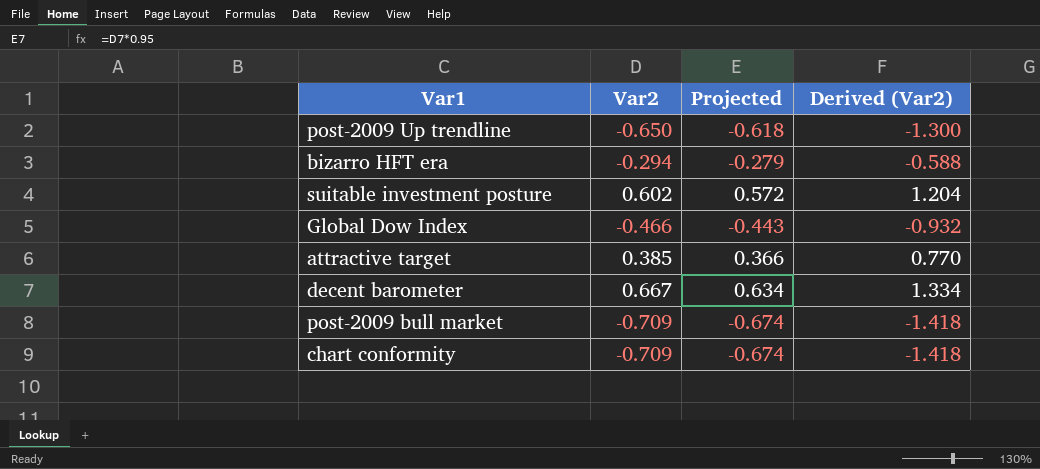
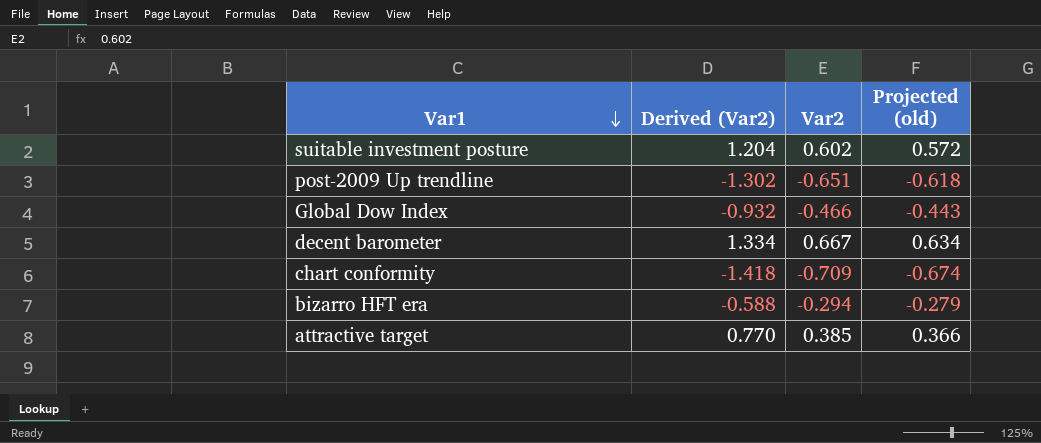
row order: none -> Var1 descending
column Derived (Var2) | position: 4 -> 2
column name: Projected -> Projected (old)
row post-2009 bull market: -0.709 | -0.674 | -1.418 -> none
post-2009 Up trendline | Derived (Var2): -1.300 -> -1.302
post-2009 Up trendline | Var2: -0.650 -> -0.651

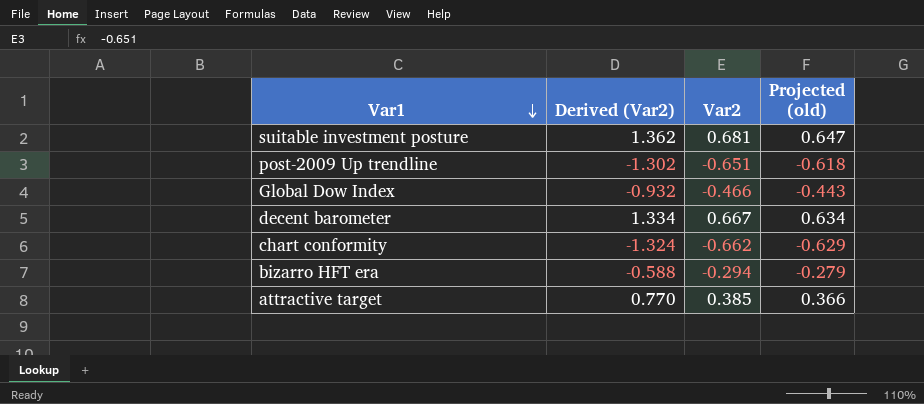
suitable investment posture | Derived (Var2): 1.204 -> 1.362
suitable investment posture | Var2: 0.602 -> 0.681
suitable investment posture | Projected (old): 0.572 -> 0.647
chart conformity | Derived (Var2): -1.418 -> -1.324
chart conformity | Var2: -0.709 -> -0.662
chart conformity | Projected (old): -0.674 -> -0.629

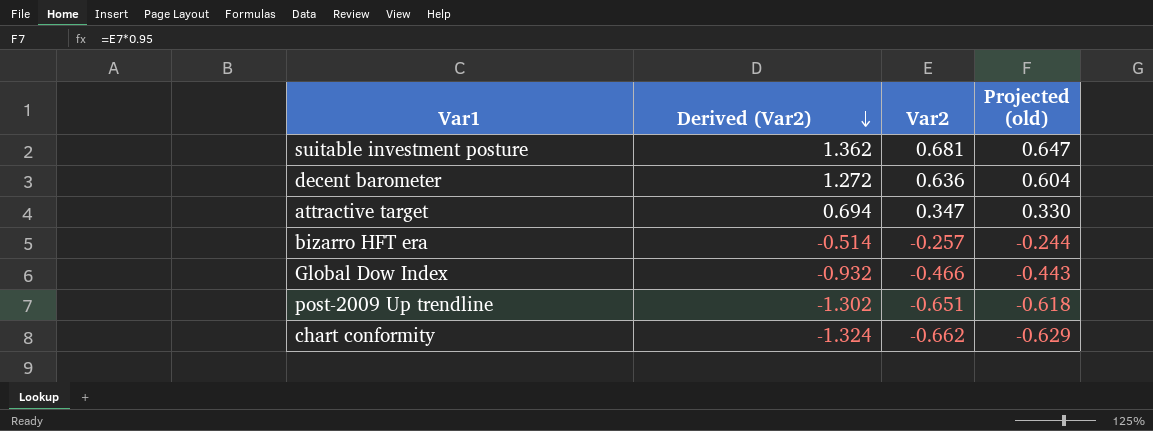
row order: Var1 descending -> Derived (Var2) descending
decent barometer | Derived (Var2): 1.334 -> 1.272
decent barometer | Var2: 0.667 -> 0.636
decent barometer | Projected (old): 0.634 -> 0.604
attractive target | Derived (Var2): 0.770 -> 0.694
attractive target | Var2: 0.385 -> 0.347
attractive target | Projected (old): 0.366 -> 0.330
bizarro HFT era | Derived (Var2): -0.588 -> -0.514
bizarro HFT era | Var2: -0.294 -> -0.257
bizarro HFT era | Projected (old): -0.279 -> -0.244

